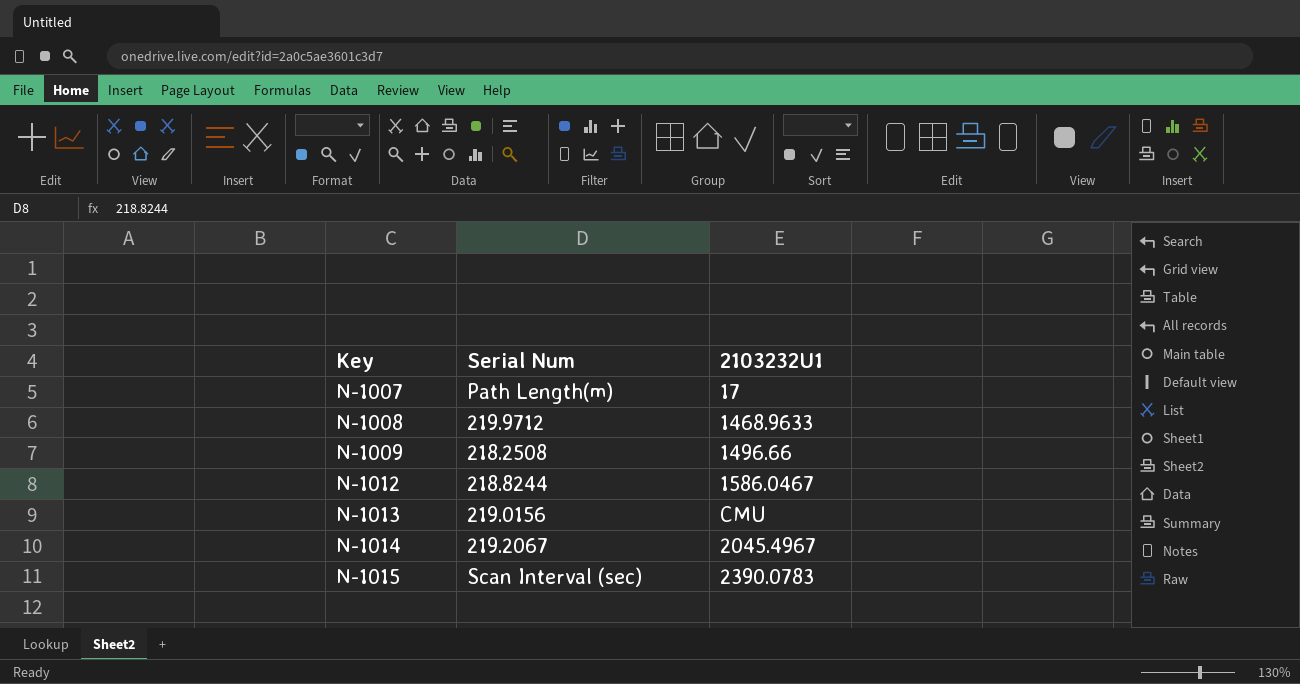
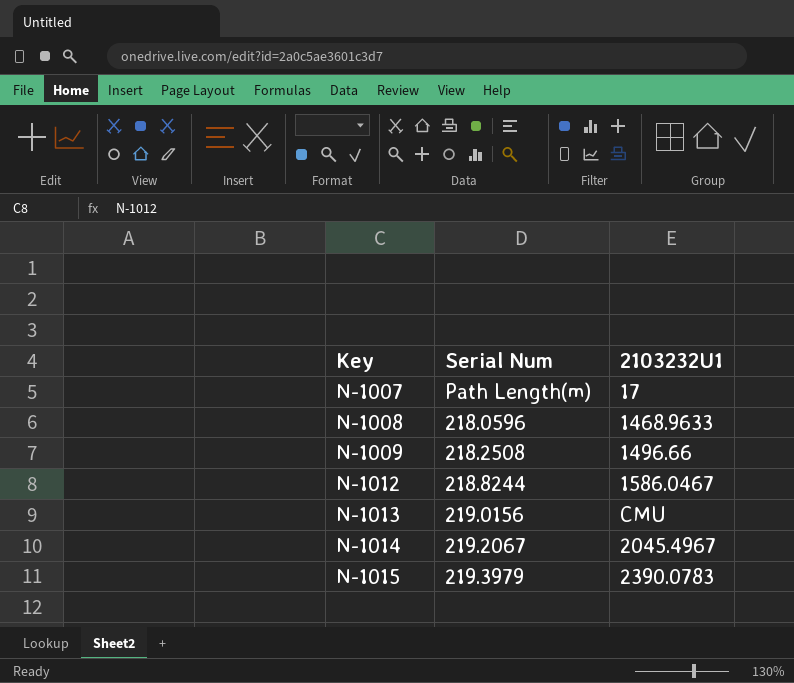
N-1008 | Serial Num: 219.9712 -> 218.0596
N-1015 | Serial Num: Scan Interval (sec) -> 219.3979

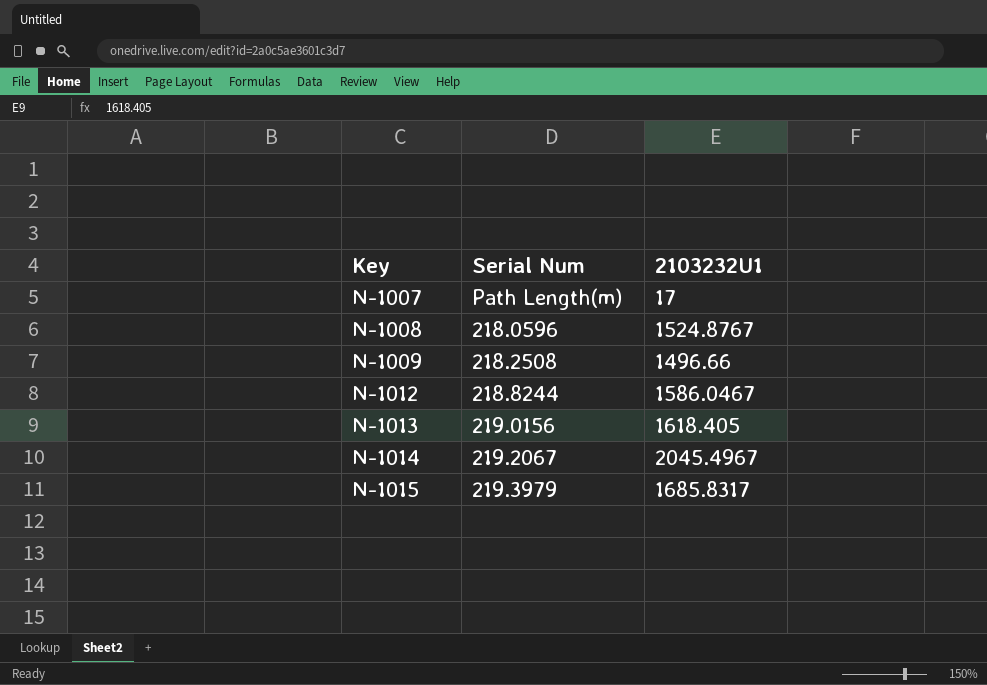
N-1008 | 2103232U1: 1468.9633 -> 1524.8767
N-1013 | 2103232U1: CMU -> 1618.405
N-1015 | 2103232U1: 2390.0783 -> 1685.8317

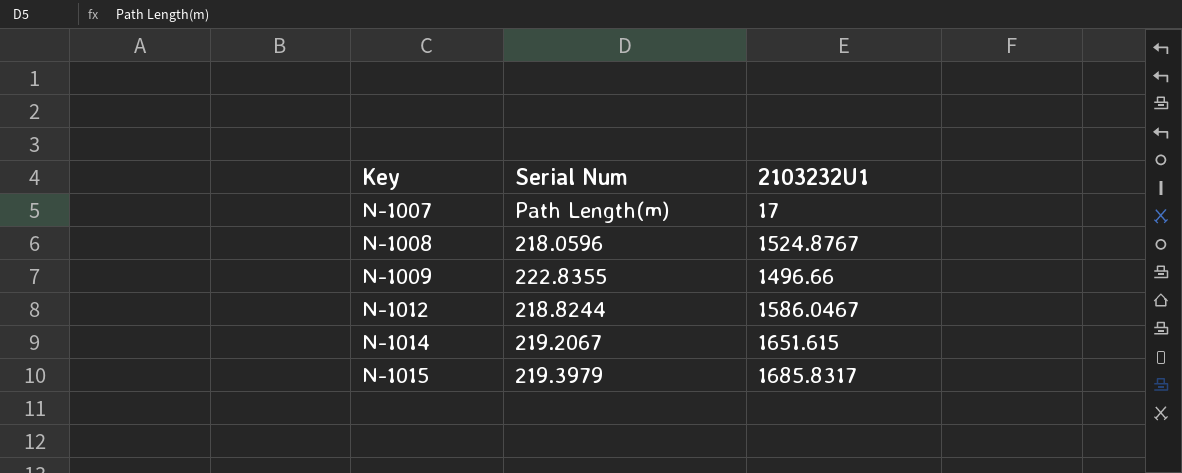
row N-1013: 219.0156 | 1618.405 -> none
N-1009 | Serial Num: 218.2508 -> 222.8355
N-1014 | 2103232U1: 2045.4967 -> 1651.615

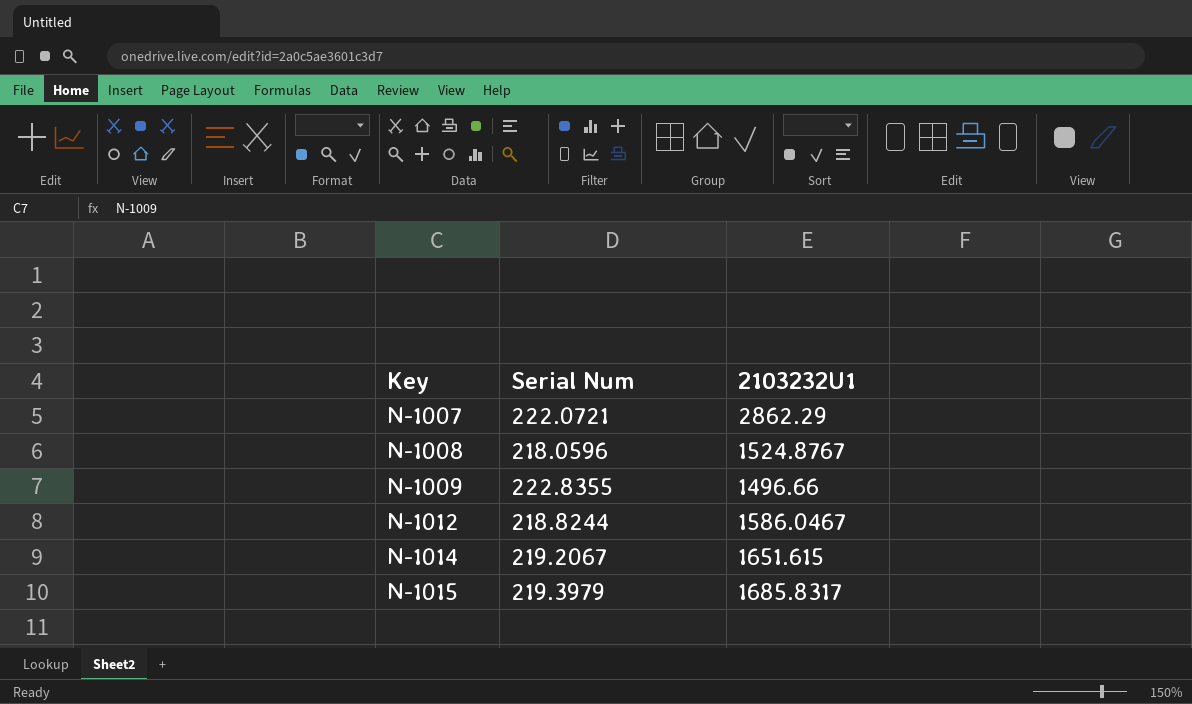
N-1007 | Serial Num: Path Length(m) -> 222.0721
N-1007 | 2103232U1: 17 -> 2862.29

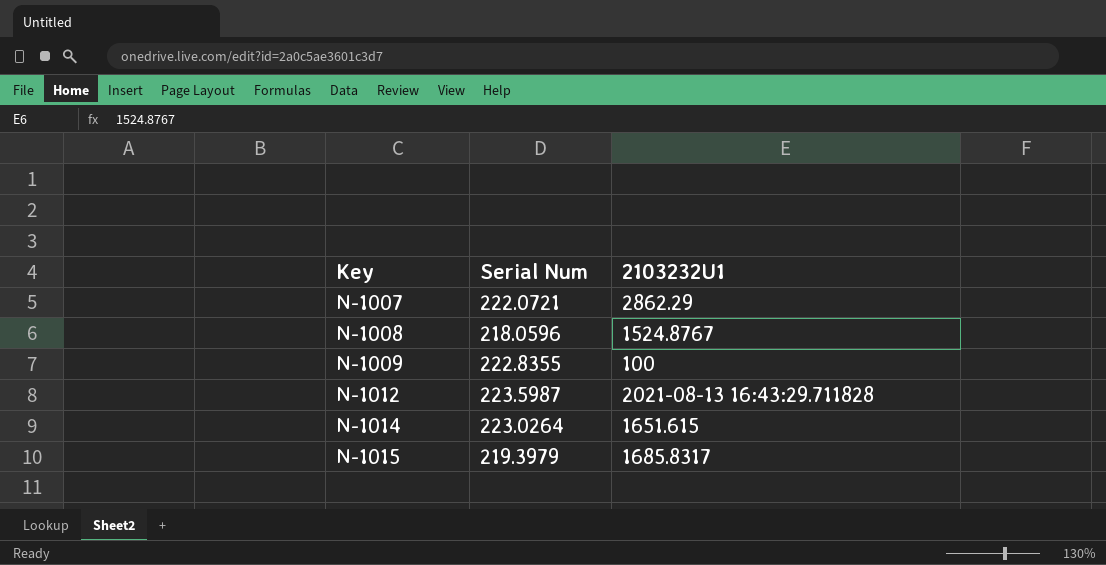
N-1009 | 2103232U1: 1496.66 -> 100
N-1012 | Serial Num: 218.8244 -> 223.5987
N-1012 | 2103232U1: 1586.0467 -> 2021-08-13 16:43:29.711828
N-1014 | Serial Num: 219.2067 -> 223.0264

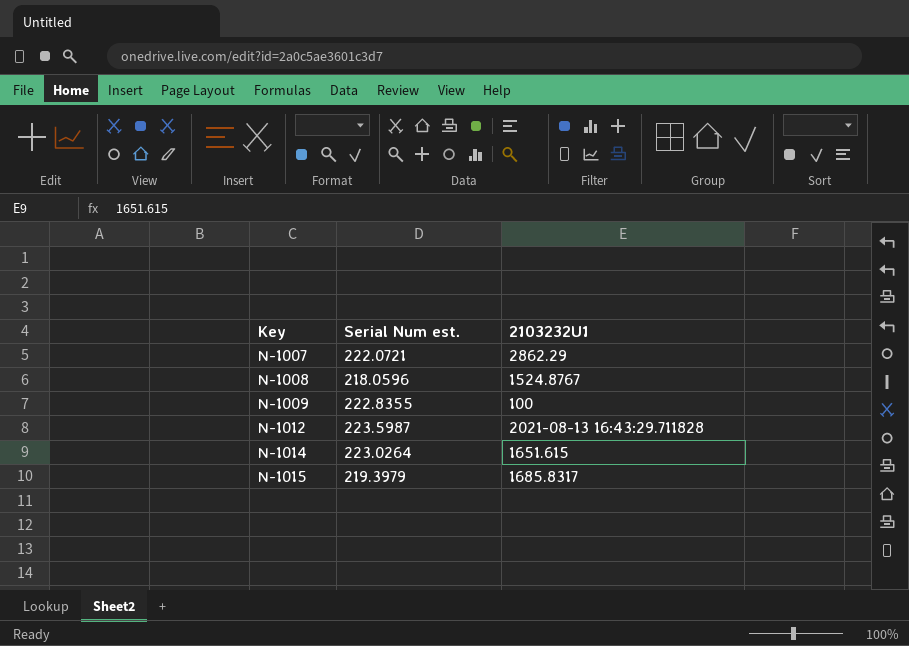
column name: Serial Num -> Serial Num est.

